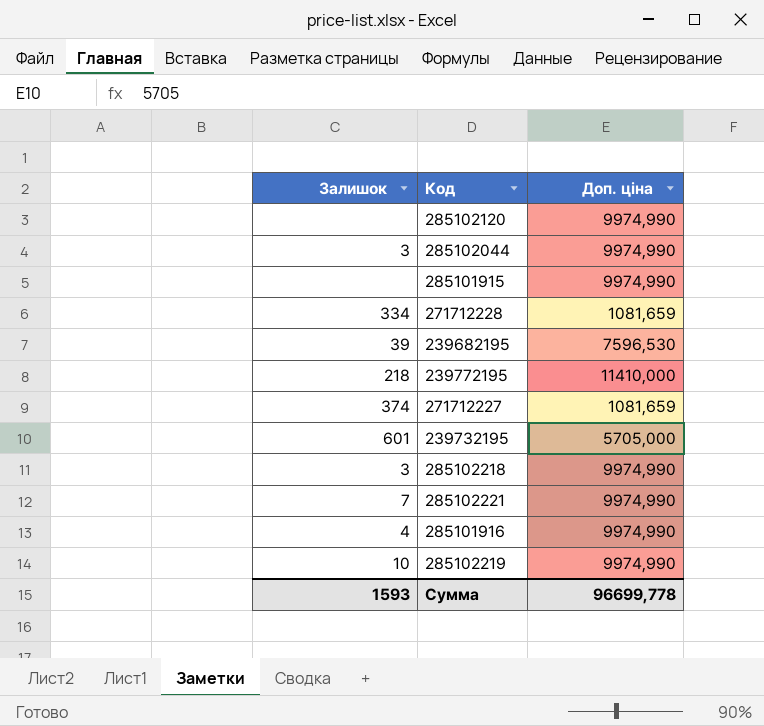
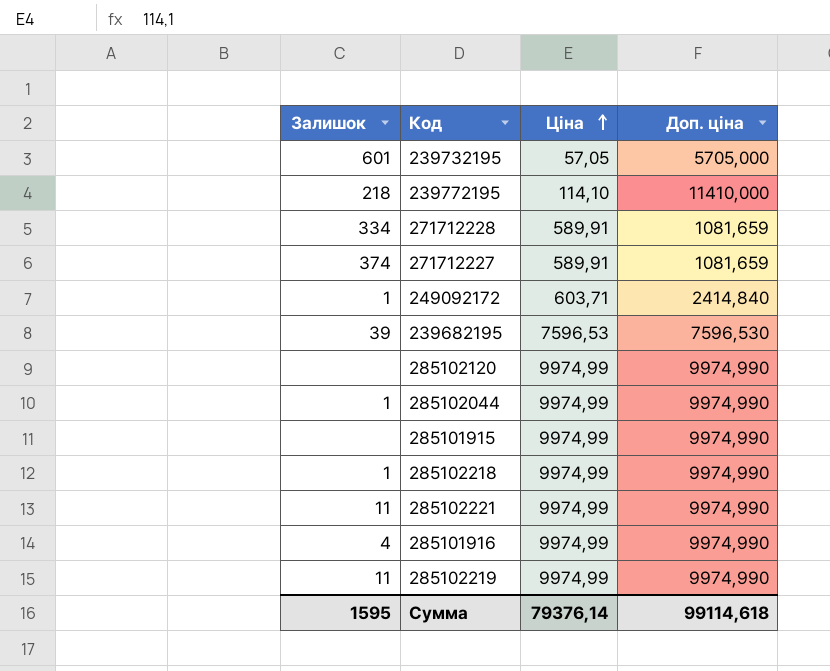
row order: none -> Ціна ascending
column Ціна | position: none -> 3
row 249092172: none -> 1 | 603,71 | 2414,840
285102044 | Залишок: 3 -> 1
285102218 | Залишок: 3 -> 1
285102221 | Залишок: 7 -> 11
285102219 | Залишок: 10 -> 11
Сумма | Залишок: 1593 -> 1595
Сумма | Доп. ціна: 96699,778 -> 99114,618

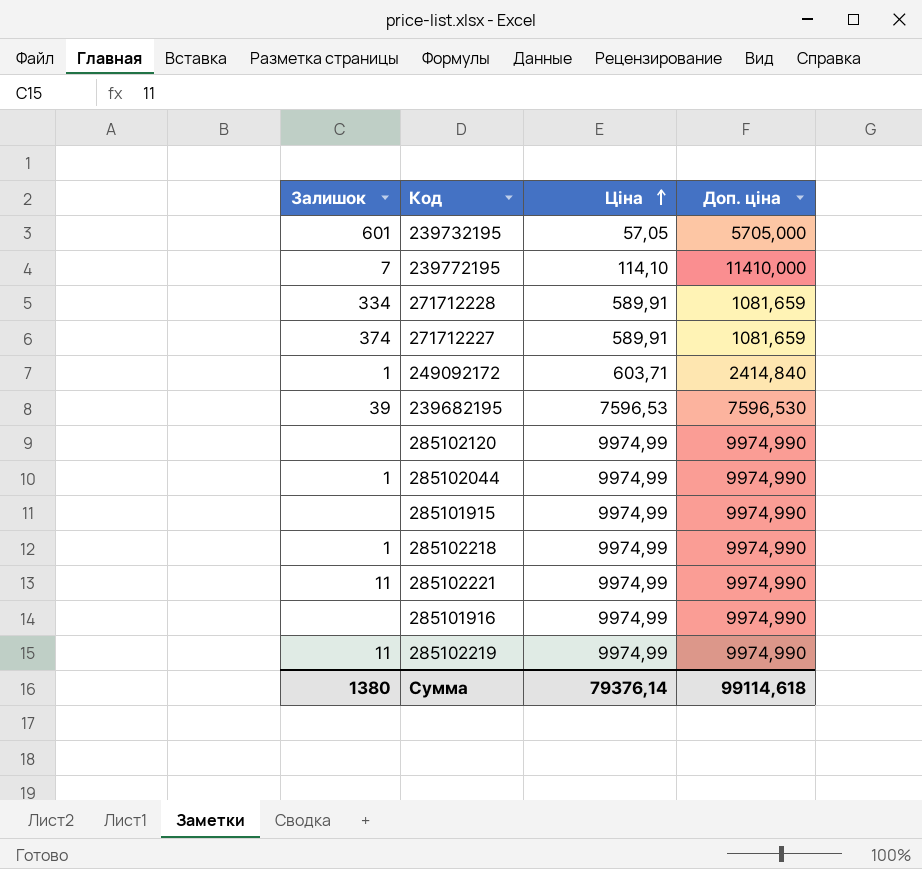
239772195 | Залишок: 218 -> 7
285101916 | Залишок: 4 -> none
Сумма | Залишок: 1595 -> 1380

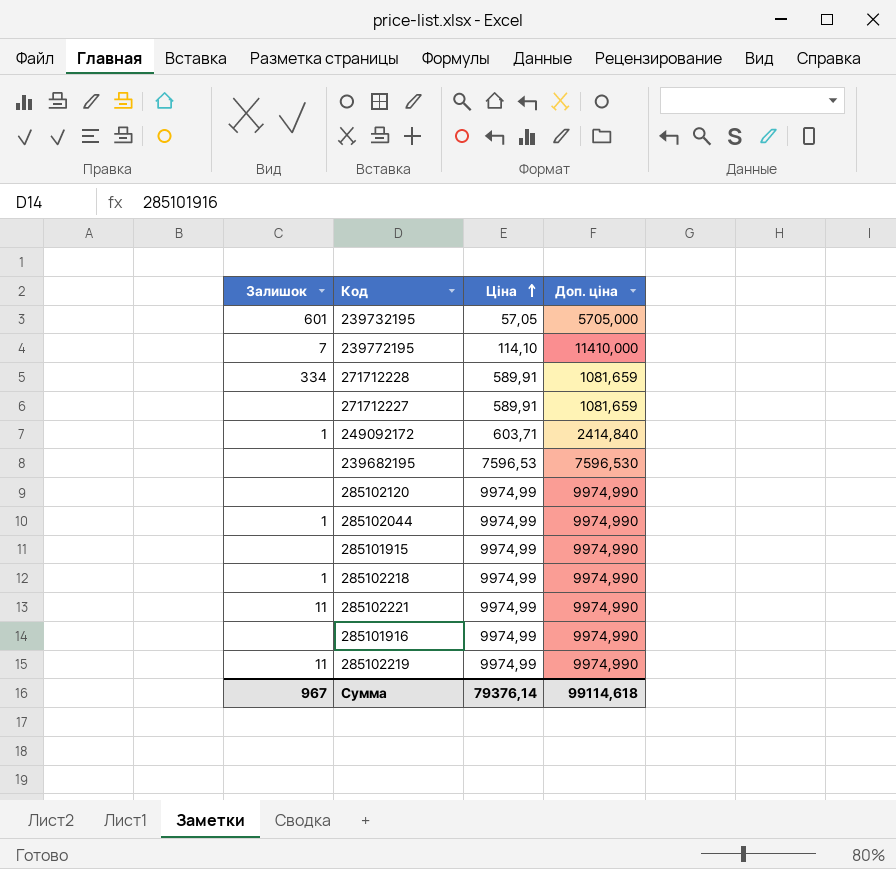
271712227 | Залишок: 374 -> none
239682195 | Залишок: 39 -> none
Сумма | Залишок: 1380 -> 967

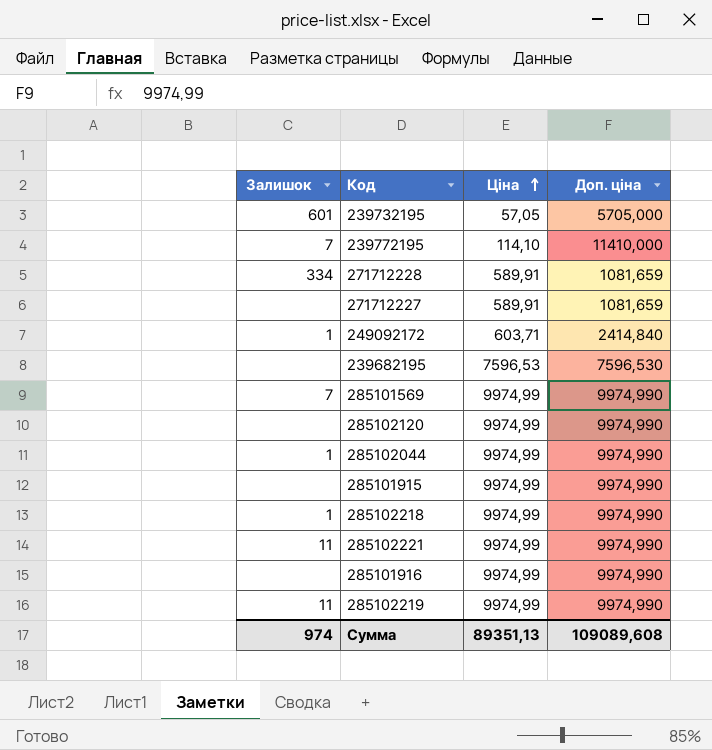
row 285101569: none -> 7 | 9974,99 | 9974,990
Сумма | Залишок: 967 -> 974
Сумма | Ціна: 79376,14 -> 89351,13
Сумма | Доп. ціна: 99114,618 -> 109089,608

